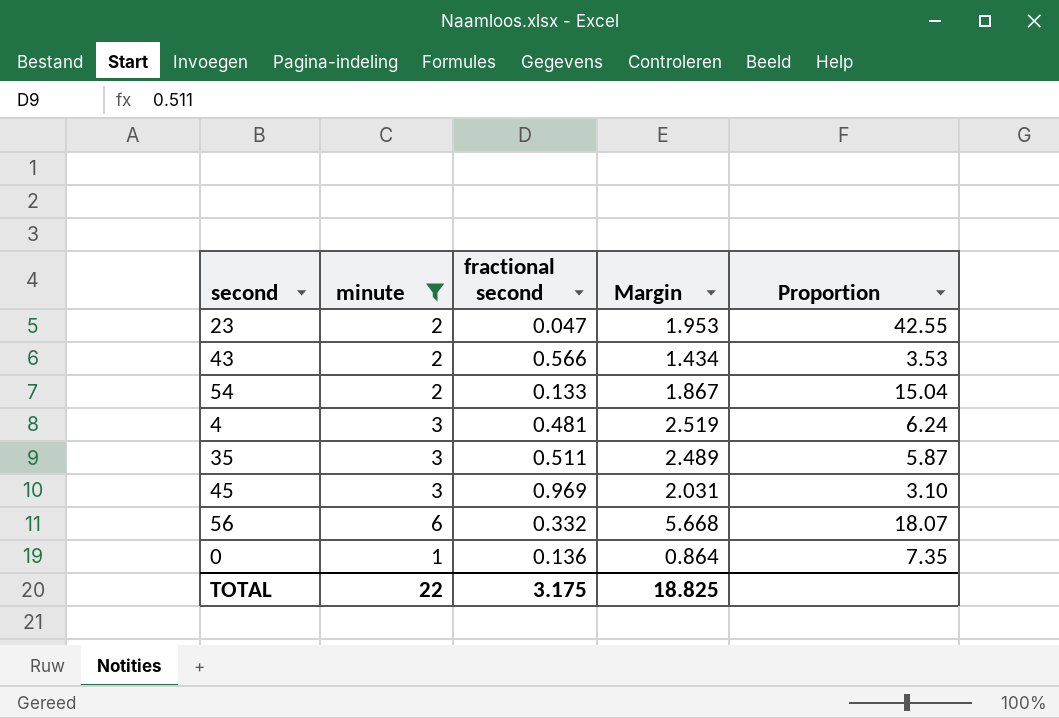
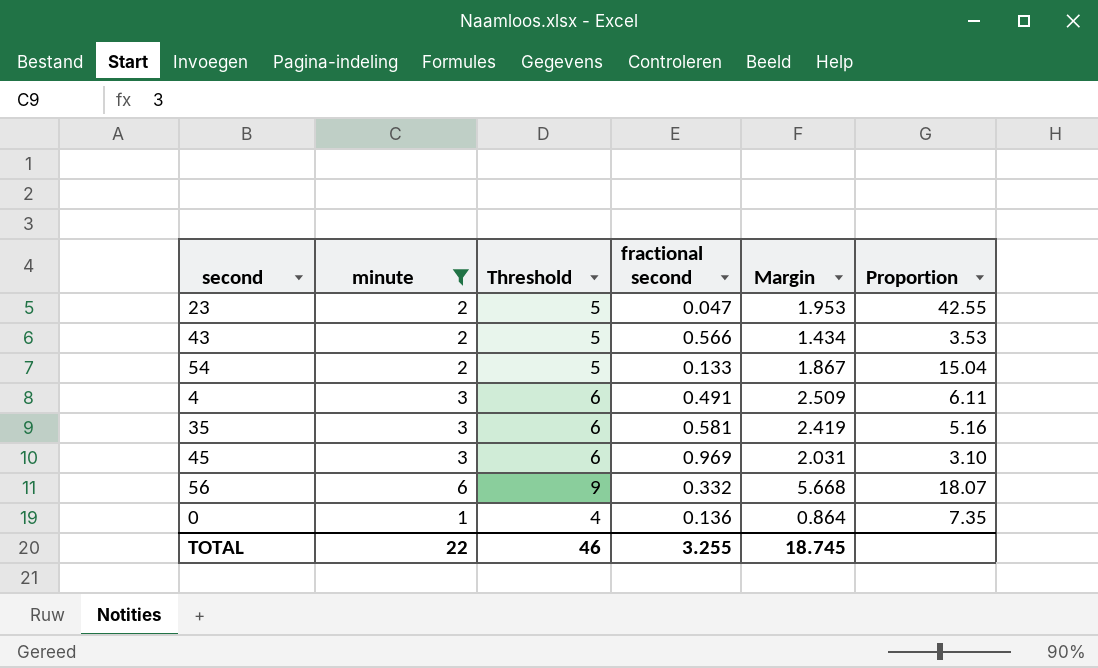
column Threshold | formula: none -> [minute] + 3
4 | fractional second: 0.481 -> 0.491
4 | Margin: 2.519 -> 2.509
4 | Proportion: 6.24 -> 6.11
35 | fractional second: 0.511 -> 0.581
35 | Margin: 2.489 -> 2.419
35 | Proportion: 5.87 -> 5.16
TOTAL | fractional second: 3.175 -> 3.255
TOTAL | Margin: 18.825 -> 18.745

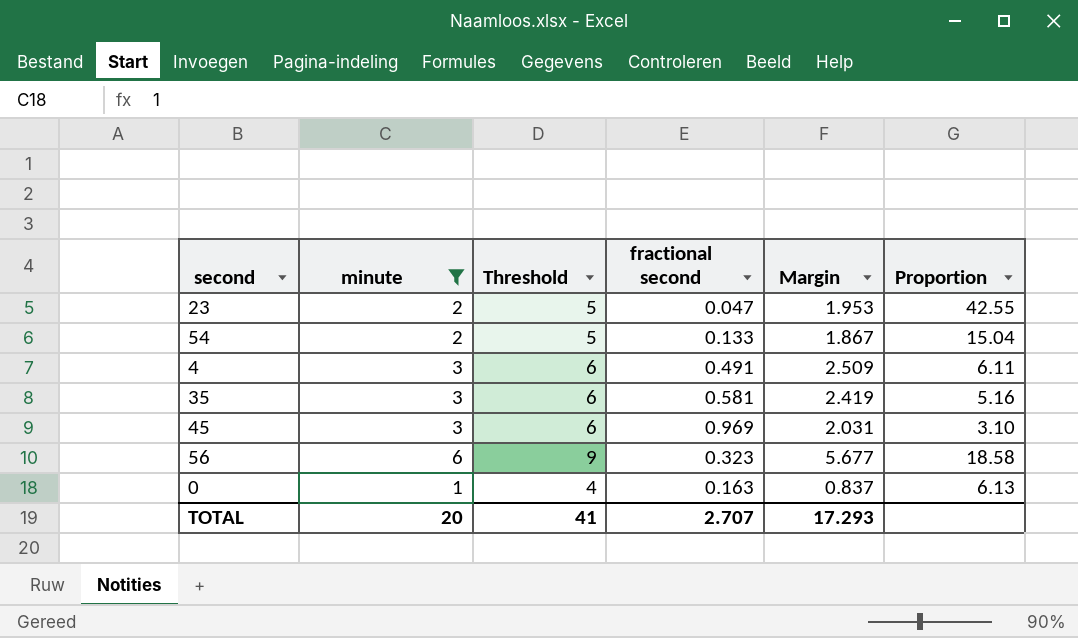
row 43: 2 | 5 | 0.566 | 1.434 | 3.53 -> none
56 | fractional second: 0.332 -> 0.323
56 | Margin: 5.668 -> 5.677
56 | Proportion: 18.07 -> 18.58
0 | fractional second: 0.136 -> 0.163
0 | Margin: 0.864 -> 0.837
0 | Proportion: 7.35 -> 6.13
TOTAL | minute: 22 -> 20
TOTAL | Threshold: 46 -> 41
TOTAL | fractional second: 3.255 -> 2.707
TOTAL | Margin: 18.745 -> 17.293

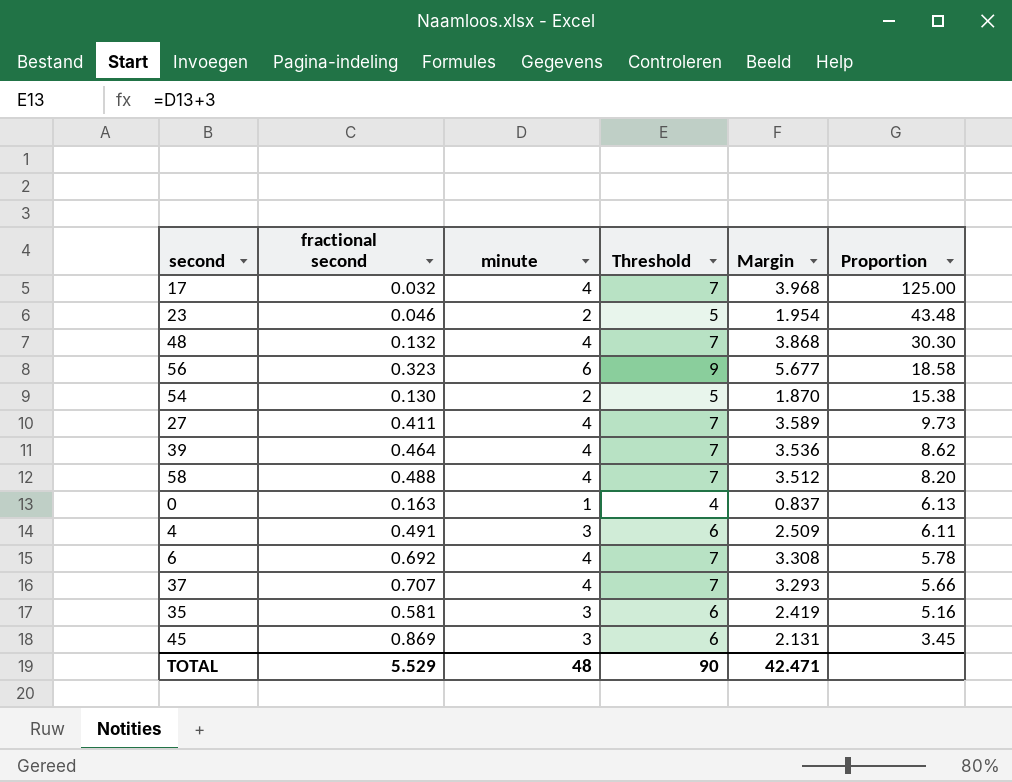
filter: minute != 4 -> none
row order: none -> Proportion descending
column fractional second | position: 4 -> 2
23 | fractional second: 0.047 -> 0.046
23 | Margin: 1.953 -> 1.954
23 | Proportion: 42.55 -> 43.48
54 | fractional second: 0.133 -> 0.130
54 | Margin: 1.867 -> 1.870
54 | Proportion: 15.04 -> 15.38
45 | fractional second: 0.969 -> 0.869
45 | Margin: 2.031 -> 2.131
45 | Proportion: 3.10 -> 3.45
TOTAL | fractional second: 2.707 -> 5.529
TOTAL | minute: 20 -> 48
TOTAL | Threshold: 41 -> 90
TOTAL | Margin: 17.293 -> 42.471

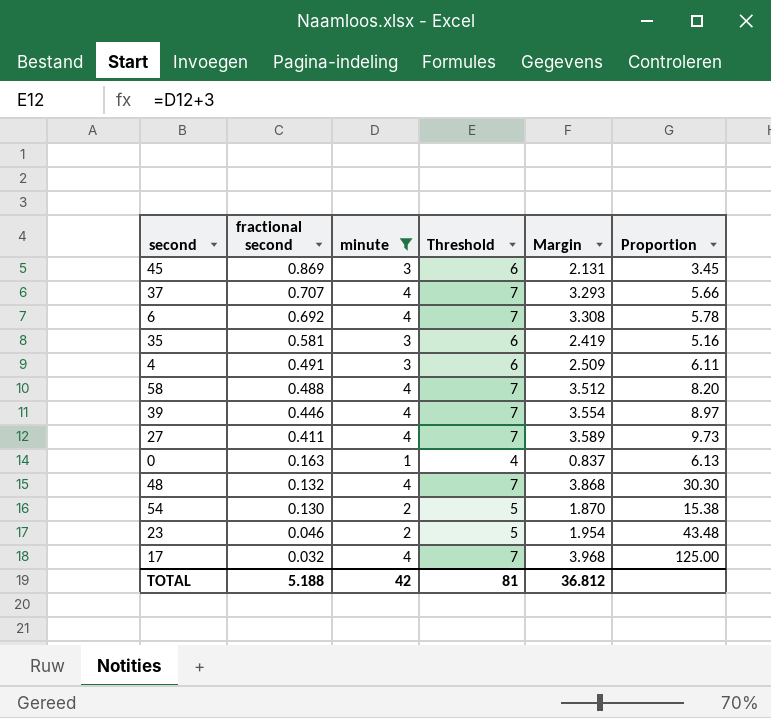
filter: none -> minute != 6
row order: Proportion descending -> fractional second descending
39 | fractional second: 0.464 -> 0.446
39 | Margin: 3.536 -> 3.554
39 | Proportion: 8.62 -> 8.97
TOTAL | fractional second: 5.529 -> 5.188
TOTAL | minute: 48 -> 42
TOTAL | Threshold: 90 -> 81
TOTAL | Margin: 42.471 -> 36.812

